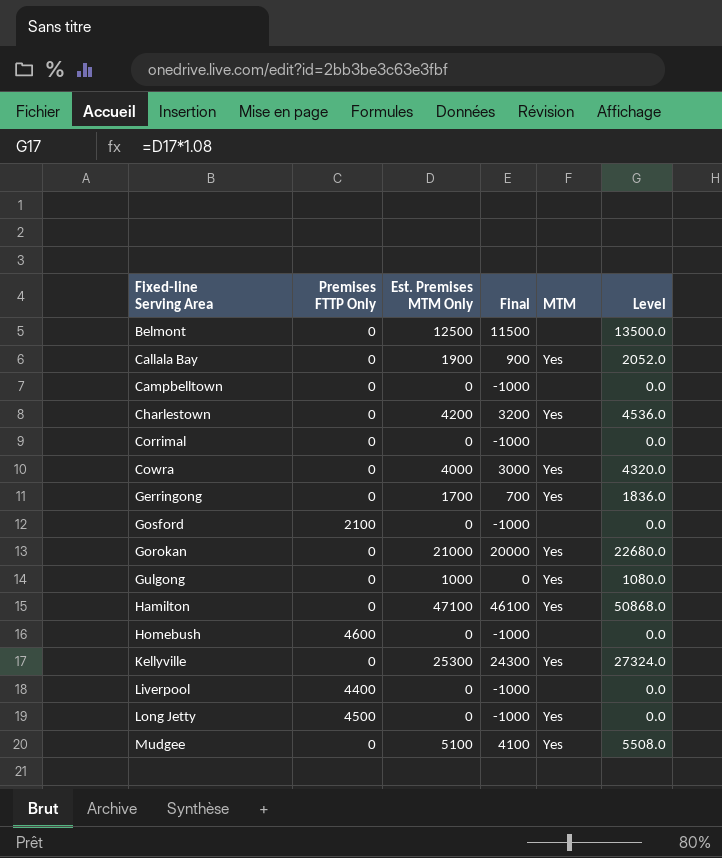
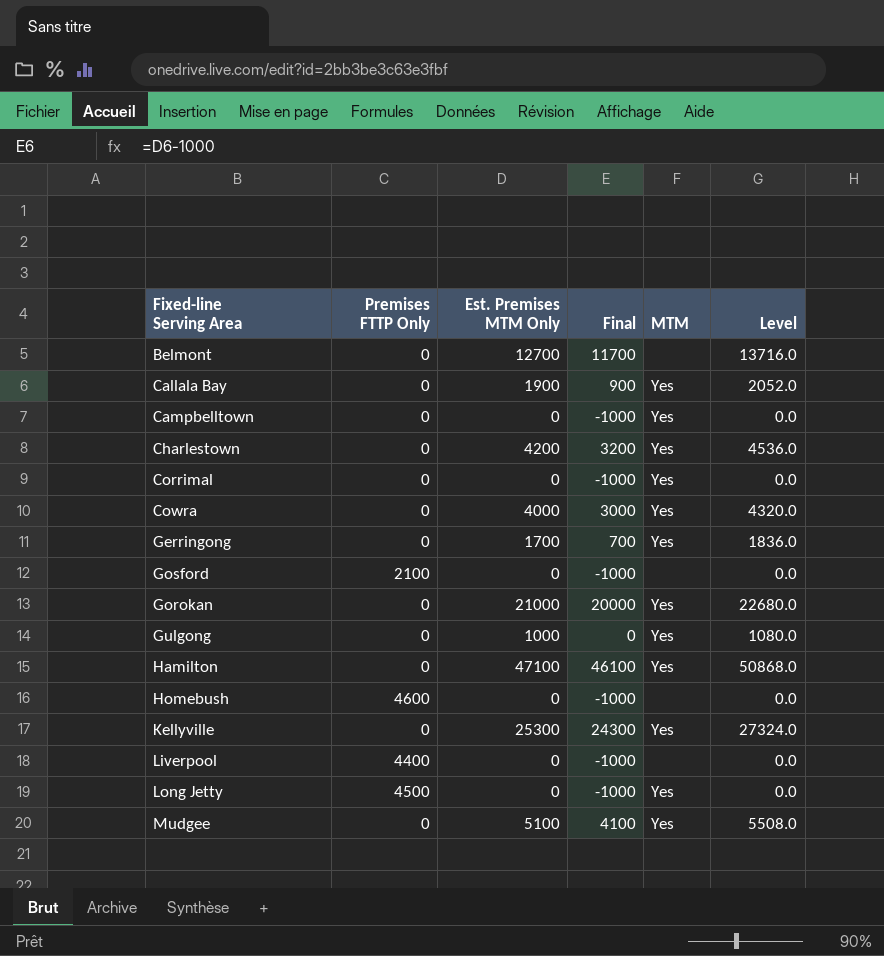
Belmont | Est. Premises MTM Only: 12500 -> 12700
Belmont | Final: 11500 -> 11700
Belmont | Level: 13500.0 -> 13716.0
Campbelltown | MTM: none -> Yes
Corrimal | MTM: none -> Yes

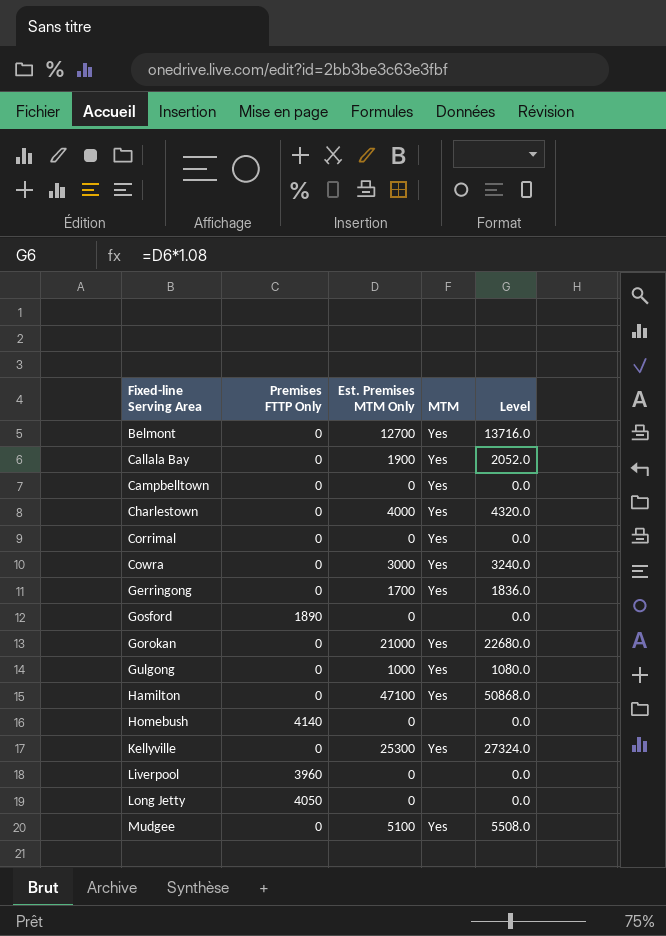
column Final | formula: [Est. Premises MTM Only] - 1000 -> none
Belmont | MTM: none -> Yes
Charlestown | Est. Premises MTM Only: 4200 -> 4000
Charlestown | Level: 4536.0 -> 4320.0
Cowra | Est. Premises MTM Only: 4000 -> 3000
Cowra | Level: 4320.0 -> 3240.0
Gosford | Premises FTTP Only: 2100 -> 1890
Homebush | Premises FTTP Only: 4600 -> 4140
Liverpool | Premises FTTP Only: 4400 -> 3960
Long Jetty | Premises FTTP Only: 4500 -> 4050
Long Jetty | MTM: Yes -> none

